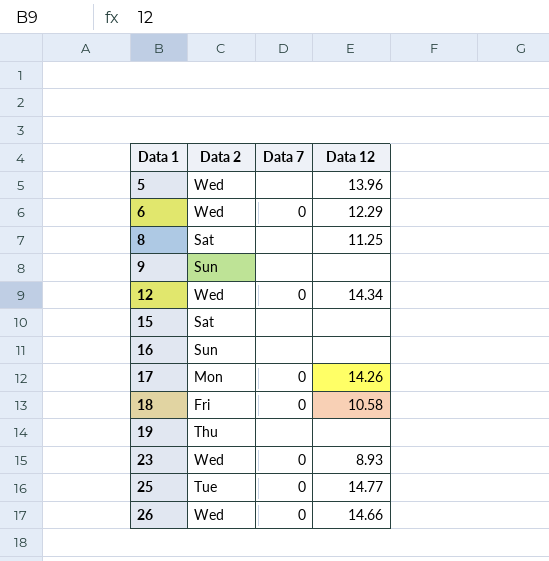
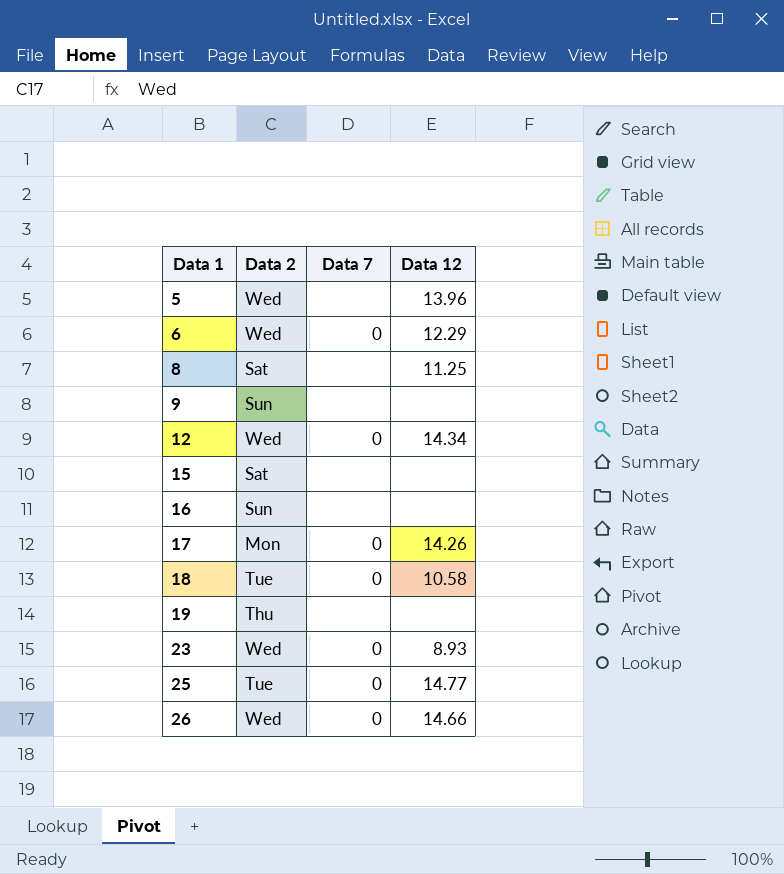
18 | Data 2: Fri -> Tue

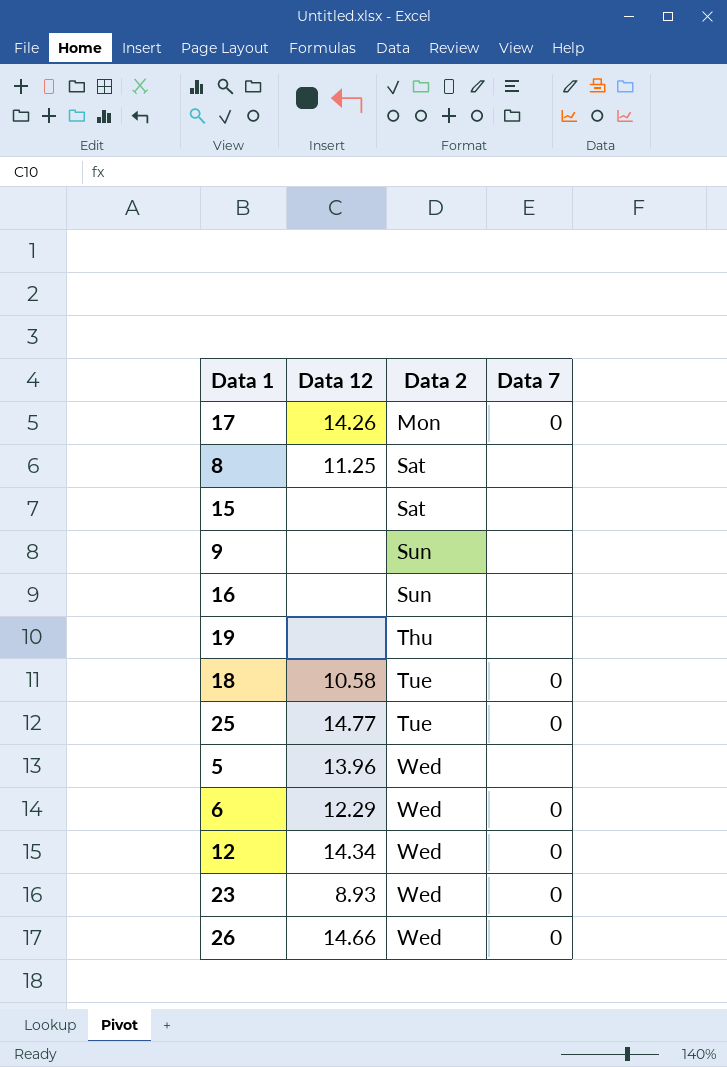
row order: Data 1 ascending -> Data 2 ascending
column Data 12 | position: 4 -> 2

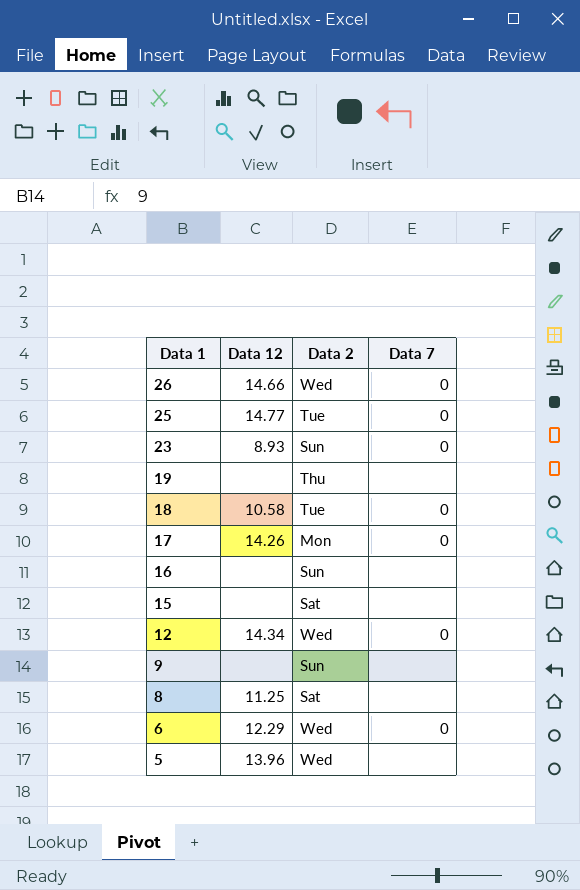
row order: Data 2 ascending -> Data 1 descending
23 | Data 2: Wed -> Sun

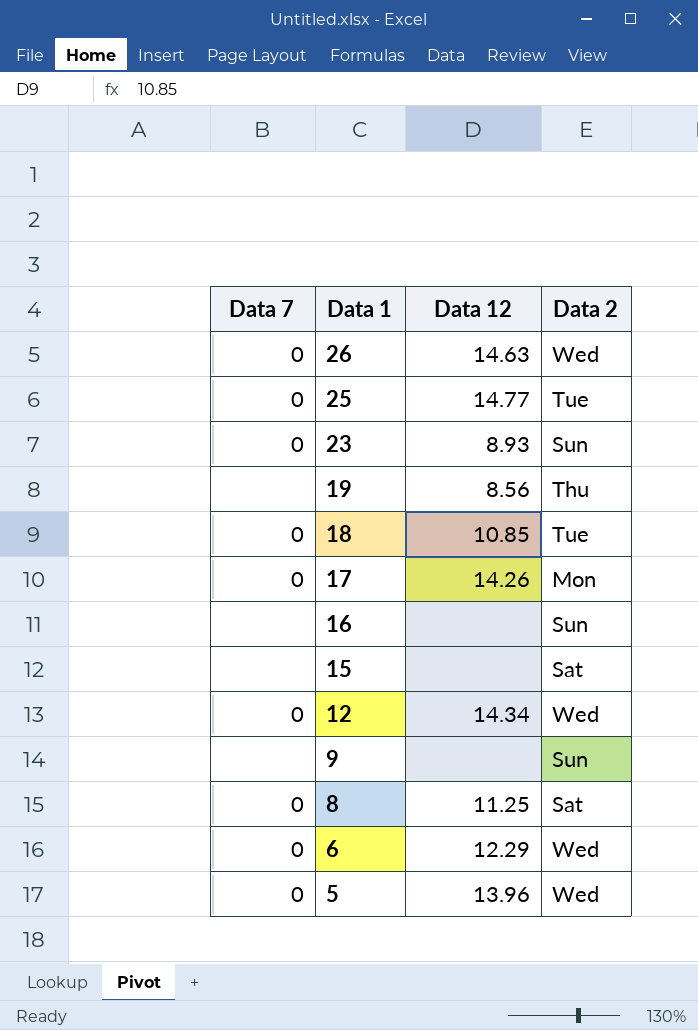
column Data 7 | position: 4 -> 1
26 | Data 12: 14.66 -> 14.63
19 | Data 12: none -> 8.56
18 | Data 12: 10.58 -> 10.85
8 | Data 7: none -> 0
5 | Data 7: none -> 0

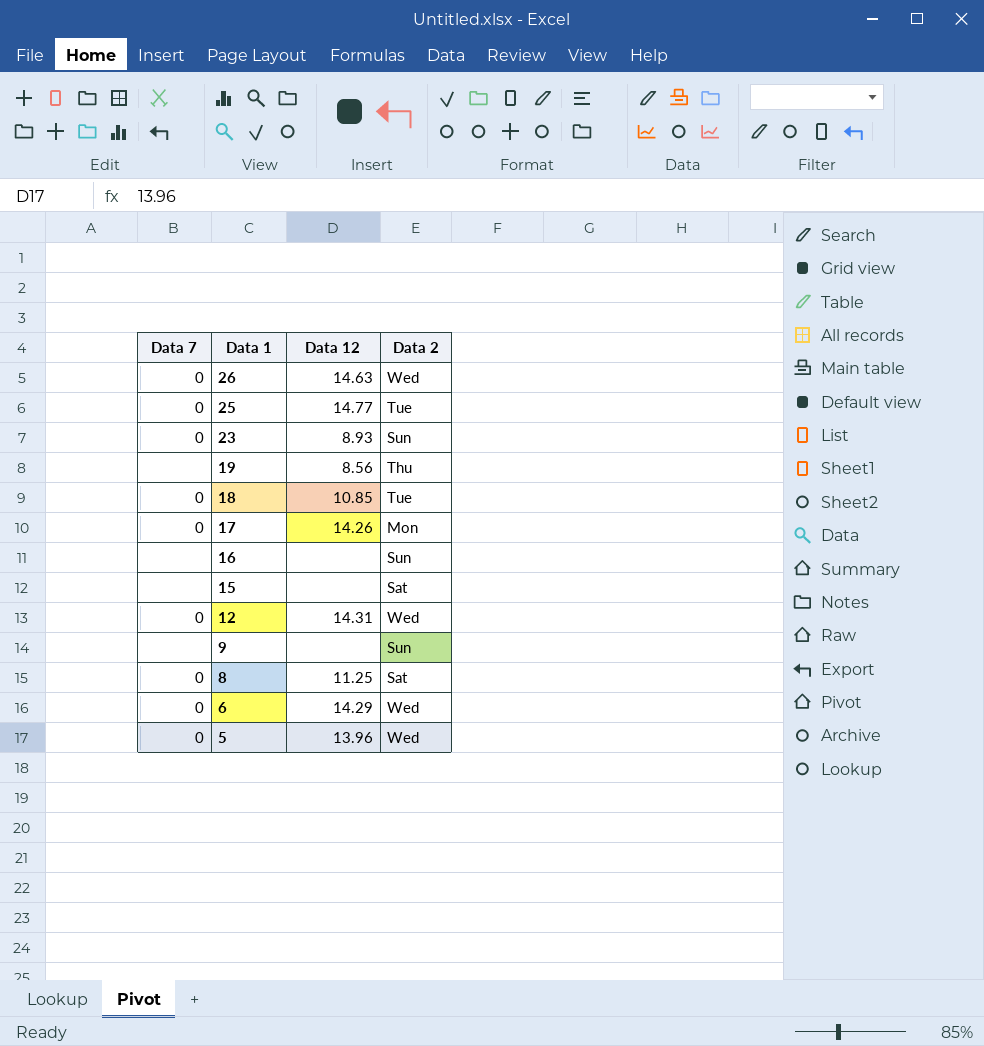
12 | Data 12: 14.34 -> 14.31
6 | Data 12: 12.29 -> 14.29

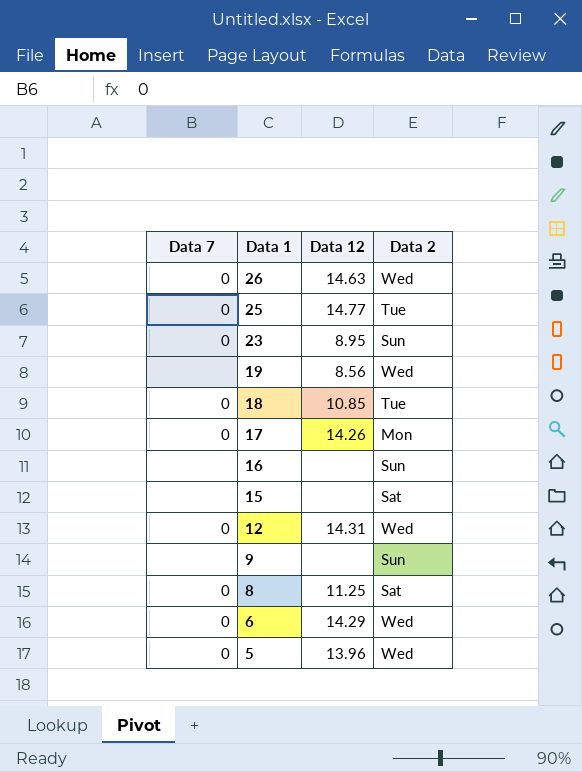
23 | Data 12: 8.93 -> 8.95
19 | Data 2: Thu -> Wed

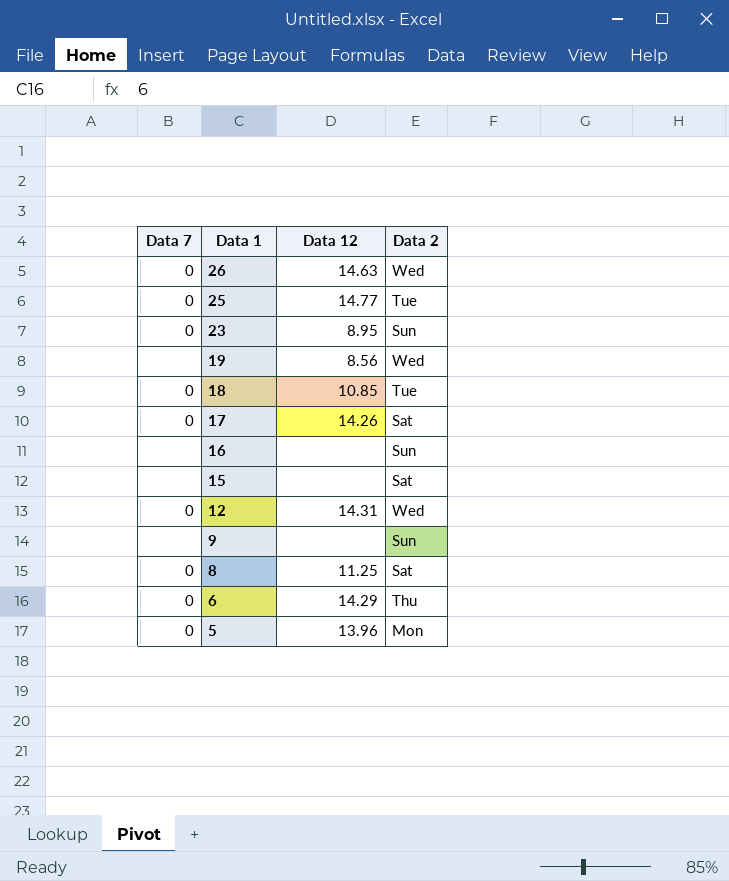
17 | Data 2: Mon -> Sat
6 | Data 2: Wed -> Thu
5 | Data 2: Wed -> Mon

